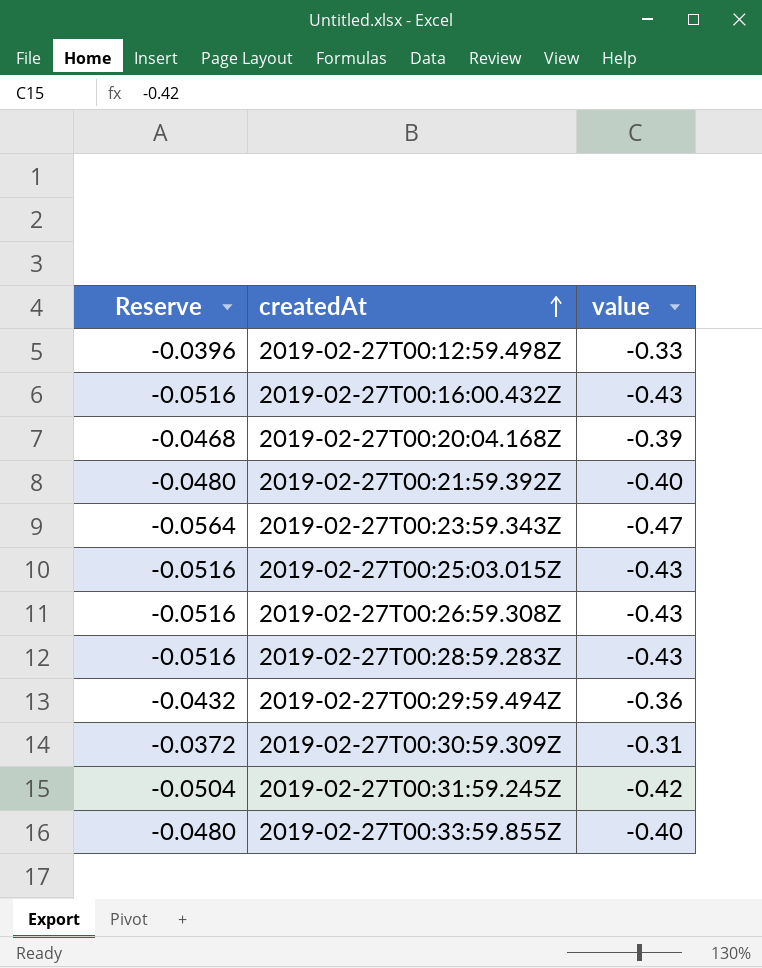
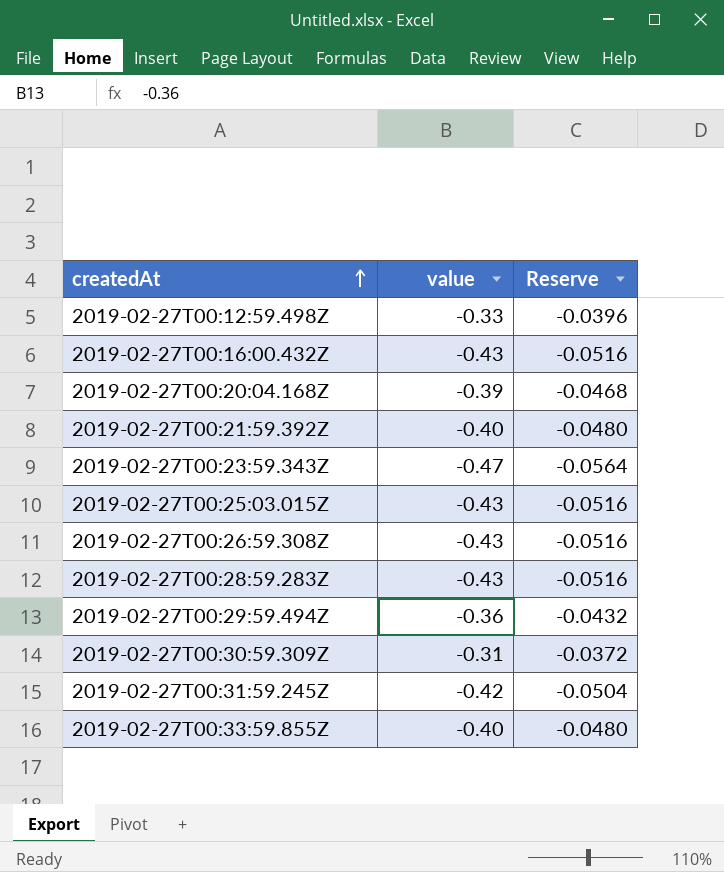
column Reserve | position: 1 -> 3

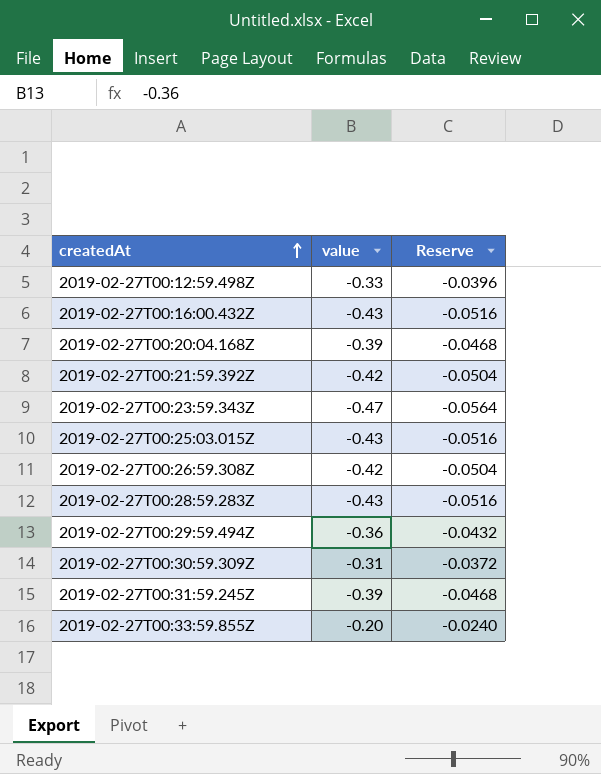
2019-02-27T00:21:59.392Z | value: -0.40 -> -0.42
2019-02-27T00:21:59.392Z | Reserve: -0.0480 -> -0.0504
2019-02-27T00:26:59.308Z | value: -0.43 -> -0.42
2019-02-27T00:26:59.308Z | Reserve: -0.0516 -> -0.0504
2019-02-27T00:31:59.245Z | value: -0.42 -> -0.39
2019-02-27T00:31:59.245Z | Reserve: -0.0504 -> -0.0468
2019-02-27T00:33:59.855Z | value: -0.40 -> -0.20
2019-02-27T00:33:59.855Z | Reserve: -0.0480 -> -0.0240

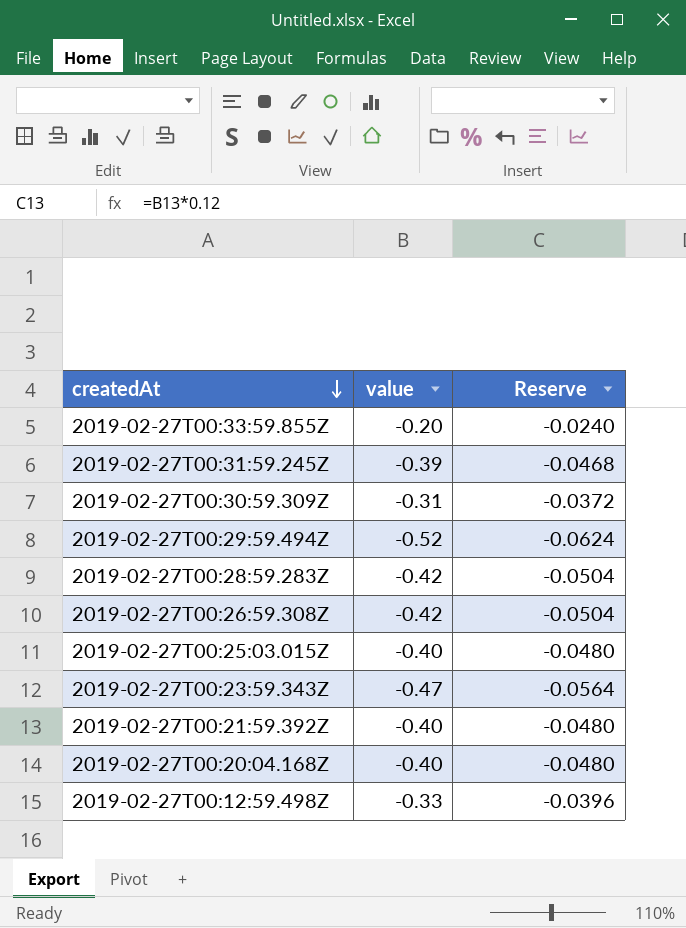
row order: createdAt ascending -> createdAt descending
row 2019-02-27T00:16:00.432Z: -0.43 | -0.0516 -> none
2019-02-27T00:29:59.494Z | value: -0.36 -> -0.52
2019-02-27T00:29:59.494Z | Reserve: -0.0432 -> -0.0624
2019-02-27T00:28:59.283Z | value: -0.43 -> -0.42
2019-02-27T00:28:59.283Z | Reserve: -0.0516 -> -0.0504
2019-02-27T00:25:03.015Z | value: -0.43 -> -0.40
2019-02-27T00:25:03.015Z | Reserve: -0.0516 -> -0.0480
2019-02-27T00:21:59.392Z | value: -0.42 -> -0.40
2019-02-27T00:21:59.392Z | Reserve: -0.0504 -> -0.0480
2019-02-27T00:20:04.168Z | value: -0.39 -> -0.40
2019-02-27T00:20:04.168Z | Reserve: -0.0468 -> -0.0480

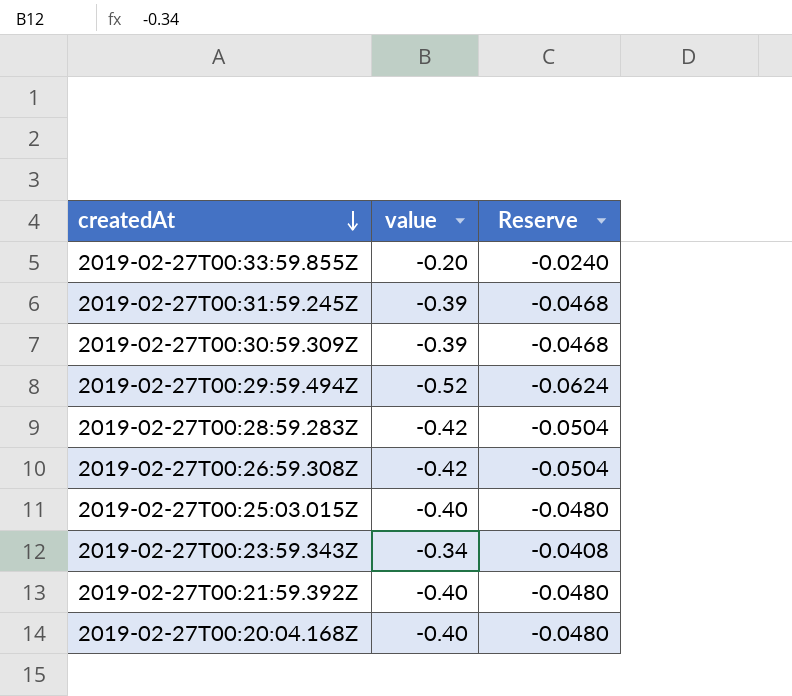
row 2019-02-27T00:12:59.498Z: -0.33 | -0.0396 -> none
2019-02-27T00:30:59.309Z | value: -0.31 -> -0.39
2019-02-27T00:30:59.309Z | Reserve: -0.0372 -> -0.0468
2019-02-27T00:23:59.343Z | value: -0.47 -> -0.34
2019-02-27T00:23:59.343Z | Reserve: -0.0564 -> -0.0408

